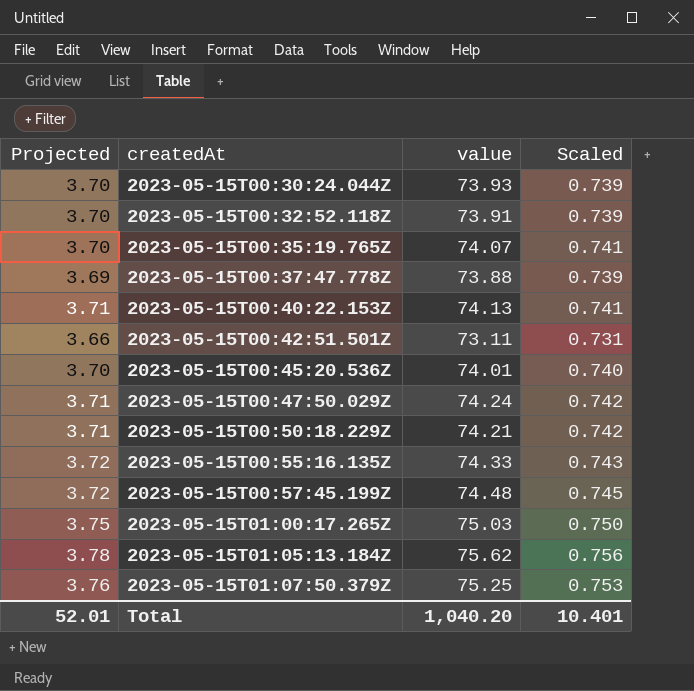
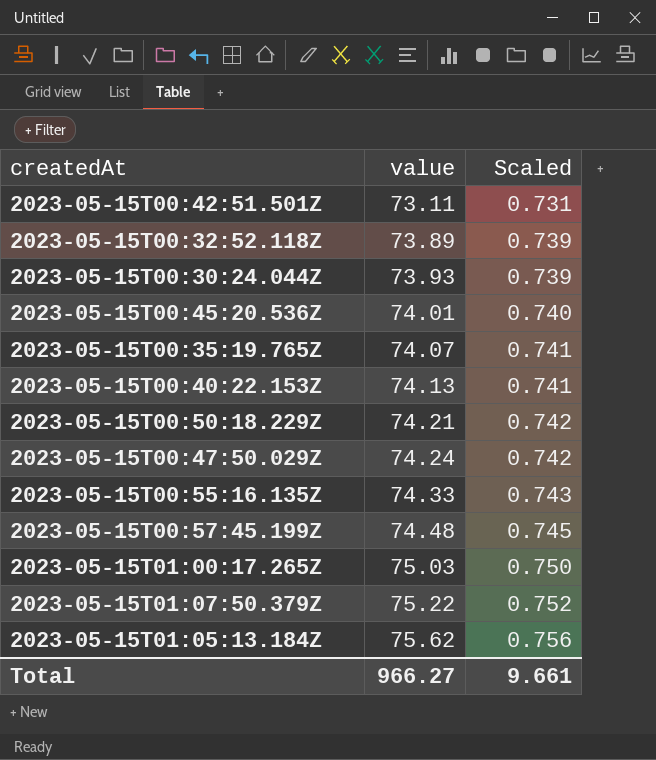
row order: createdAt ascending -> value ascending
column Projected | formula: [value] * 0.05 -> none
row 2023-05-15T00:37:47.778Z: 3.69 | 73.88 | 0.739 -> none
2023-05-15T00:32:52.118Z | value: 73.91 -> 73.89
2023-05-15T01:07:50.379Z | value: 75.25 -> 75.22
2023-05-15T01:07:50.379Z | Scaled: 0.753 -> 0.752
Total | value: 1,040.20 -> 966.27
Total | Scaled: 10.401 -> 9.661

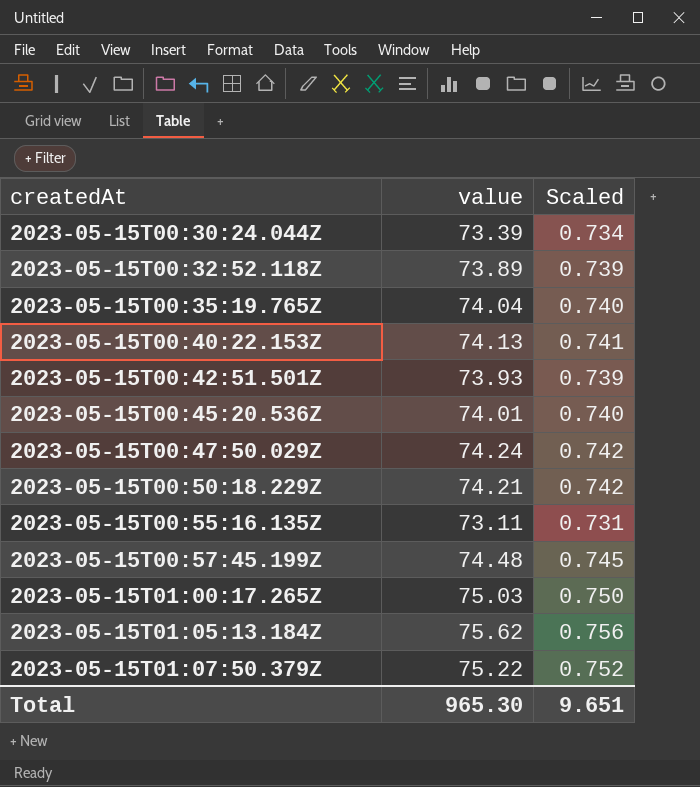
row order: value ascending -> createdAt ascending
2023-05-15T00:30:24.044Z | value: 73.93 -> 73.39
2023-05-15T00:30:24.044Z | Scaled: 0.739 -> 0.734
2023-05-15T00:35:19.765Z | value: 74.07 -> 74.04
2023-05-15T00:35:19.765Z | Scaled: 0.741 -> 0.740
2023-05-15T00:42:51.501Z | value: 73.11 -> 73.93
2023-05-15T00:42:51.501Z | Scaled: 0.731 -> 0.739
2023-05-15T00:55:16.135Z | value: 74.33 -> 73.11
2023-05-15T00:55:16.135Z | Scaled: 0.743 -> 0.731
Total | value: 966.27 -> 965.30
Total | Scaled: 9.661 -> 9.651

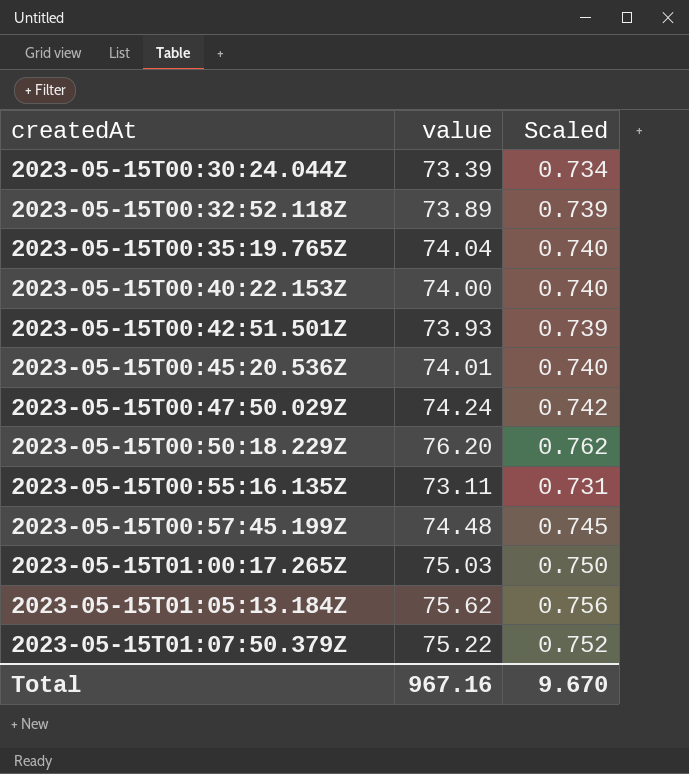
2023-05-15T00:40:22.153Z | value: 74.13 -> 74.00
2023-05-15T00:40:22.153Z | Scaled: 0.741 -> 0.740
2023-05-15T00:50:18.229Z | value: 74.21 -> 76.20
2023-05-15T00:50:18.229Z | Scaled: 0.742 -> 0.762
Total | value: 965.30 -> 967.16
Total | Scaled: 9.651 -> 9.670

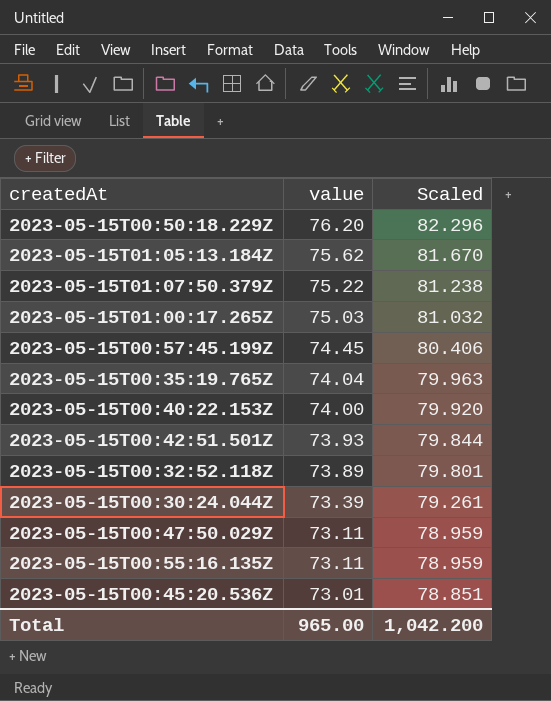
row order: createdAt ascending -> value descending
column Scaled | formula: [value] * 0.01 -> [value] * 1.08
2023-05-15T00:57:45.199Z | value: 74.48 -> 74.45
2023-05-15T00:47:50.029Z | value: 74.24 -> 73.11
2023-05-15T00:45:20.536Z | value: 74.01 -> 73.01
Total | value: 967.16 -> 965.00
Total | Scaled: 9.670 -> 1,042.200

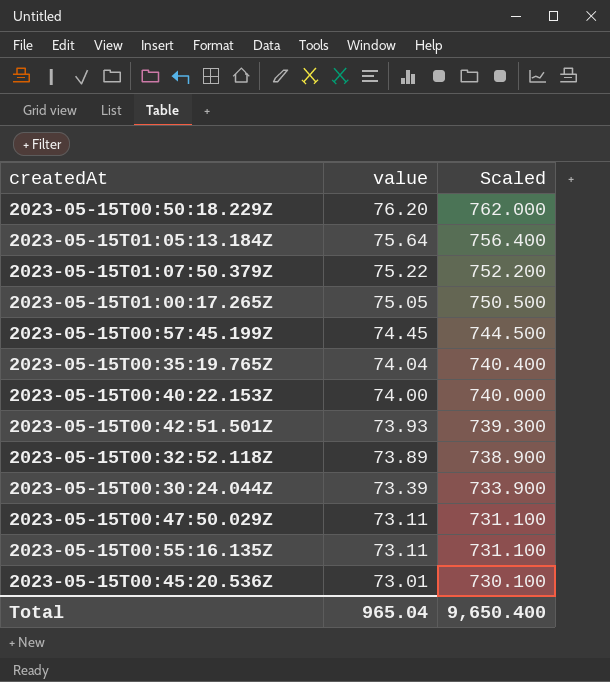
column Scaled | formula: [value] * 1.08 -> [value] * 10
2023-05-15T01:05:13.184Z | value: 75.62 -> 75.64
2023-05-15T01:00:17.265Z | value: 75.03 -> 75.05
Total | value: 965.00 -> 965.04
Total | Scaled: 1,042.200 -> 9,650.400

